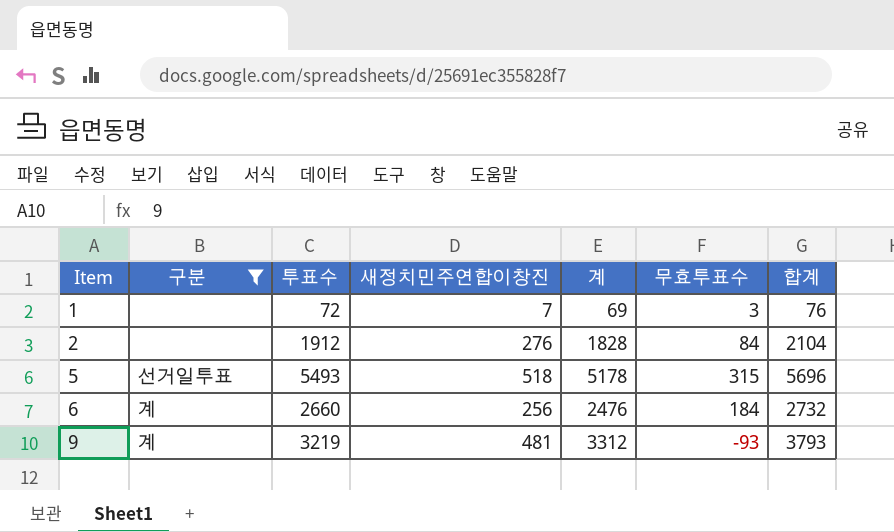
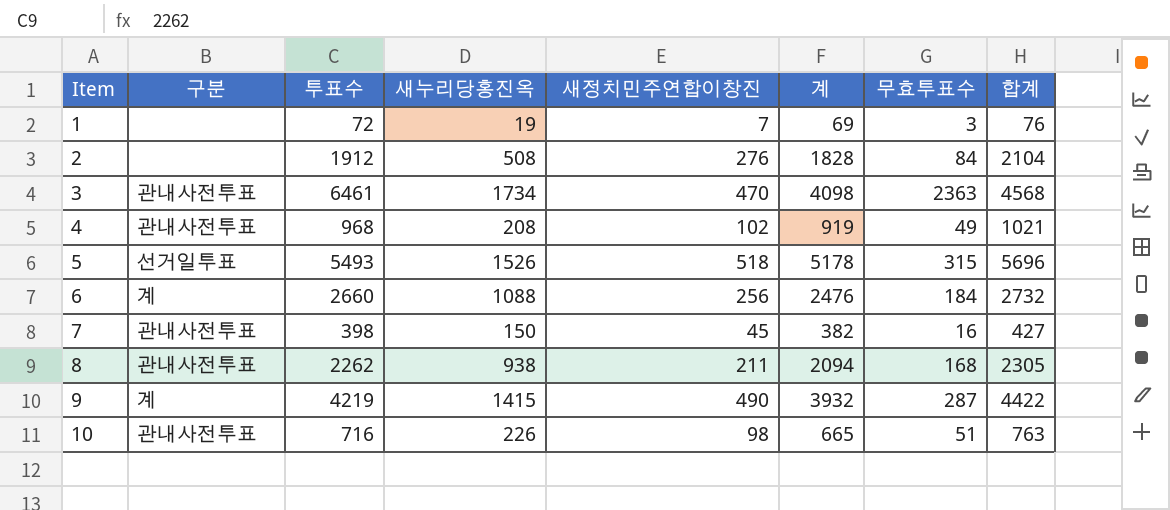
filter: 구분 != 관내사전투표 -> none
column 새누리당홍진옥 | position: none -> 4
9 | 투표수: 3219 -> 4219
9 | 새정치민주연합이창진: 481 -> 490
9 | 계: 3312 -> 3932
9 | 무효투표수: -93 -> 287
9 | 합계: 3793 -> 4422

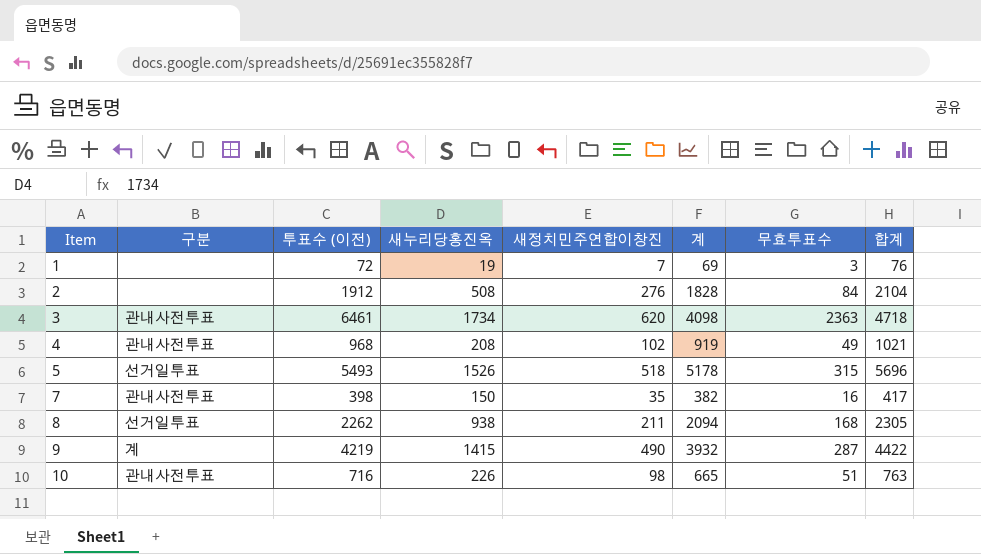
column name: 투표수 -> 투표수 (이전)
row 6: 계 | 2660 | 1088 | 256 | 2476 | 184 | 2732 -> none
3 | 새정치민주연합이창진: 470 -> 620
3 | 합계: 4568 -> 4718
7 | 새정치민주연합이창진: 45 -> 35
7 | 합계: 427 -> 417
8 | 구분: 관내사전투표 -> 선거일투표

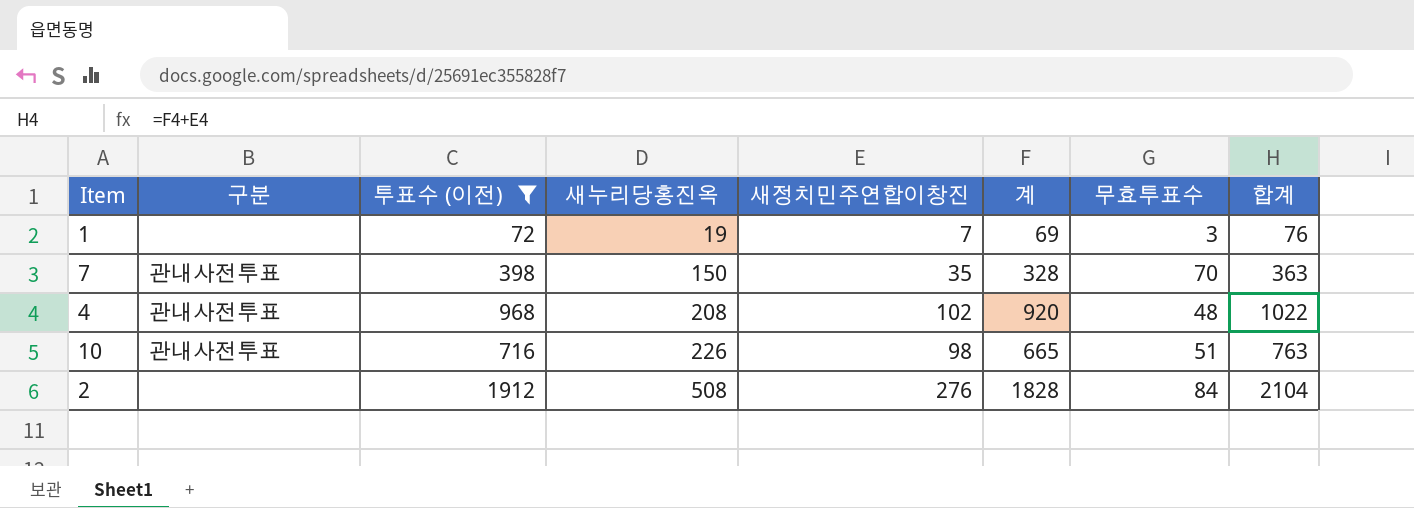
filter: none -> 투표수 (이전) <= 1912
row order: Item ascending -> 새누리당홍진옥 ascending
7 | 계: 382 -> 328
7 | 무효투표수: 16 -> 70
7 | 합계: 417 -> 363
4 | 계: 919 -> 920
4 | 무효투표수: 49 -> 48
4 | 합계: 1021 -> 1022

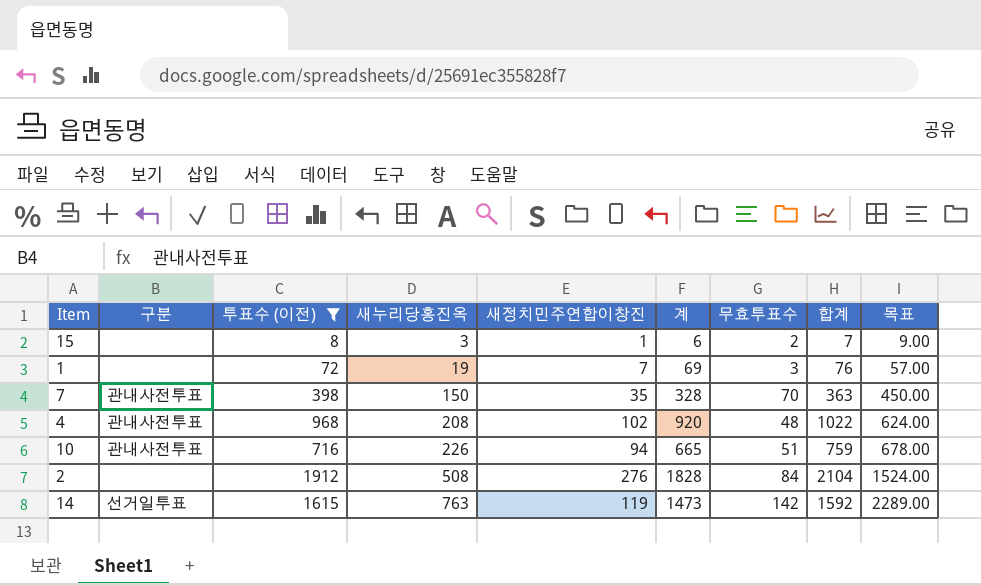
column 목표 | formula: none -> [새누리당홍진옥] * 3
row 15: none -> none | 8 | 3 | 1 | 6 | 2 | 7 | 9.00
10 | 새정치민주연합이창진: 98 -> 94
10 | 합계: 763 -> 759
row 14: none -> 선거일투표 | 1615 | 763 | 119 | 1473 | 142 | 1592 | 2289.00

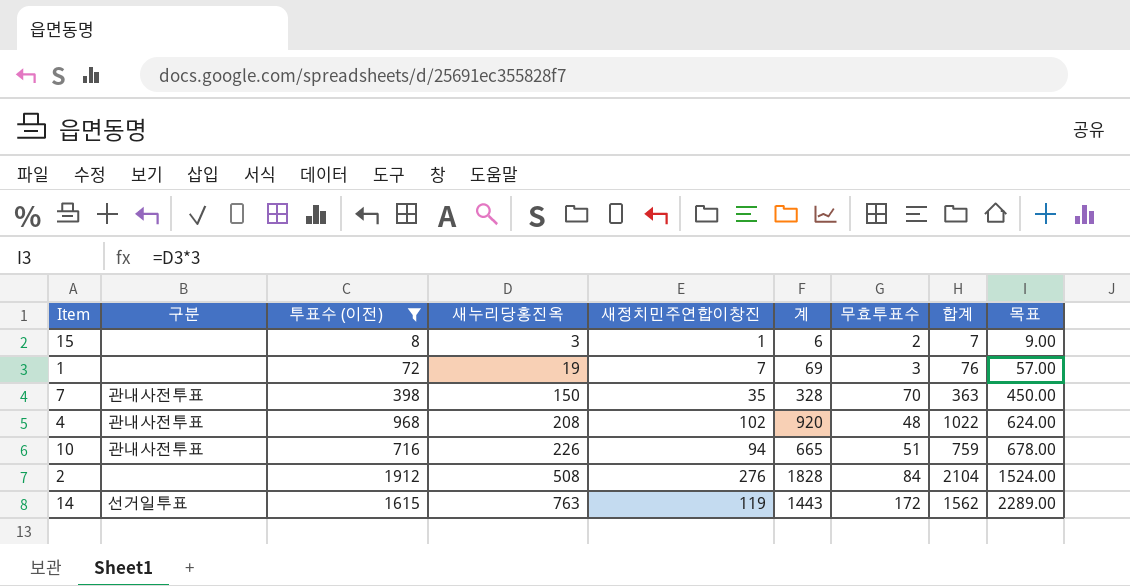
14 | 계: 1473 -> 1443
14 | 무효투표수: 142 -> 172
14 | 합계: 1592 -> 1562

